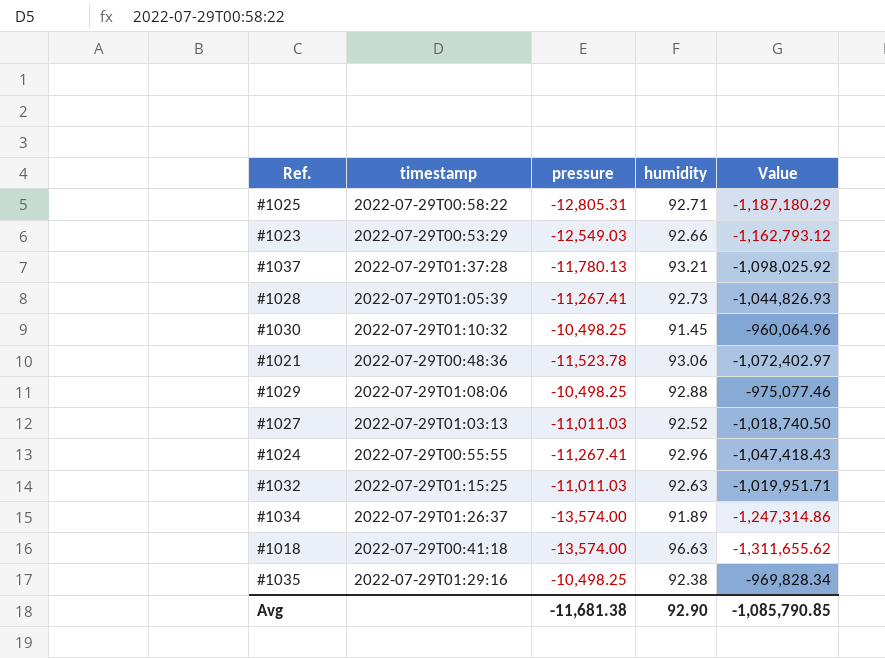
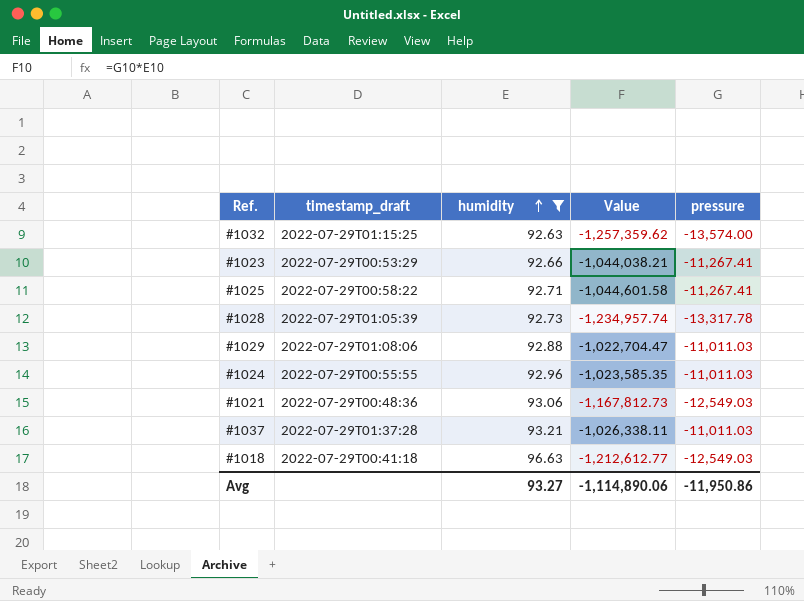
filter: none -> humidity >= 92.63
row order: none -> humidity ascending
column name: timestamp -> timestamp_draft
column pressure | position: 3 -> 5
#1032 | Value: -1,019,951.71 -> -1,257,359.62
#1032 | pressure: -11,011.03 -> -13,574.00
#1023 | Value: -1,162,793.12 -> -1,044,038.21
#1023 | pressure: -12,549.03 -> -11,267.41
#1025 | Value: -1,187,180.29 -> -1,044,601.58
#1025 | pressure: -12,805.31 -> -11,267.41
#1028 | Value: -1,044,826.93 -> -1,234,957.74
#1028 | pressure: -11,267.41 -> -13,317.78
#1029 | Value: -975,077.46 -> -1,022,704.47
#1029 | pressure: -10,498.25 -> -11,011.03
#1024 | Value: -1,047,418.43 -> -1,023,585.35
#1024 | pressure: -11,267.41 -> -11,011.03
#1021 | Value: -1,072,402.97 -> -1,167,812.73
#1021 | pressure: -11,523.78 -> -12,549.03
#1037 | Value: -1,098,025.92 -> -1,026,338.11
#1037 | pressure: -11,780.13 -> -11,011.03
#1018 | Value: -1,311,655.62 -> -1,212,612.77
#1018 | pressure: -13,574.00 -> -12,549.03
Avg | humidity: 92.90 -> 93.27
Avg | Value: -1,085,790.85 -> -1,114,890.06
Avg | pressure: -11,681.38 -> -11,950.86

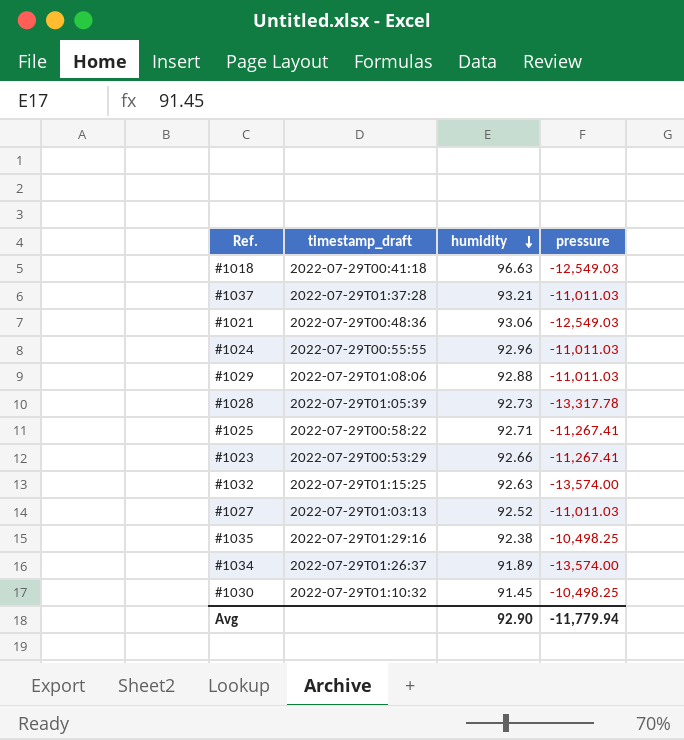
filter: humidity >= 92.63 -> none
row order: humidity ascending -> humidity descending
column Value | formula: [humidity] * [pressure] -> none
Avg | humidity: 93.27 -> 92.90
Avg | pressure: -11,950.86 -> -11,779.94

